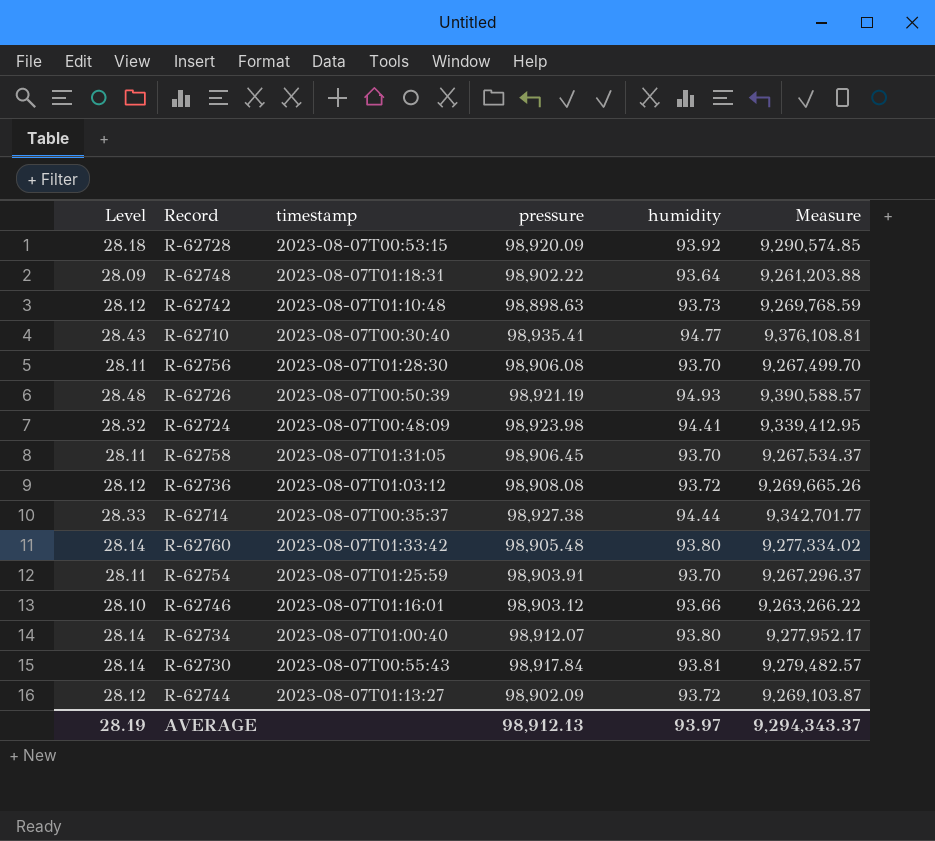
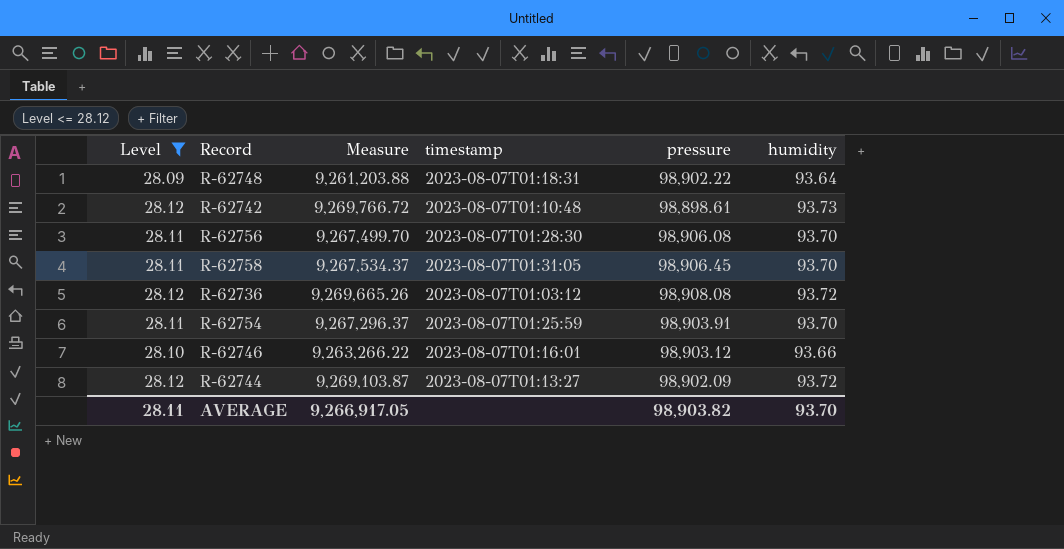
filter: none -> Level <= 28.12
column Measure | position: 6 -> 3
R-62742 | Measure: 9,269,768.59 -> 9,269,766.72
R-62742 | pressure: 98,898.63 -> 98,898.61
AVERAGE | Level: 28.19 -> 28.11
AVERAGE | Measure: 9,294,343.37 -> 9,266,917.05
AVERAGE | pressure: 98,912.13 -> 98,903.82
AVERAGE | humidity: 93.97 -> 93.70

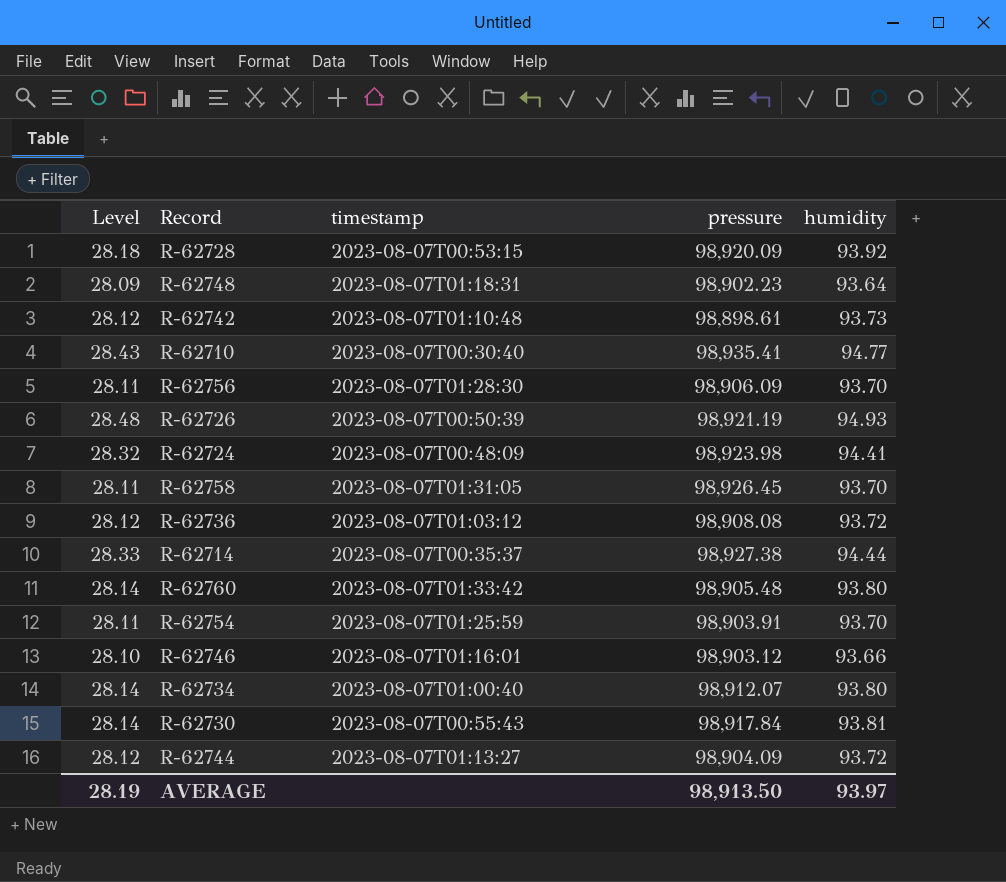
filter: Level <= 28.12 -> none
column Measure | formula: [pressure] * [humidity] -> none
R-62748 | pressure: 98,902.22 -> 98,902.23
R-62756 | pressure: 98,906.08 -> 98,906.09
R-62758 | pressure: 98,906.45 -> 98,926.45
R-62744 | pressure: 98,902.09 -> 98,904.09
AVERAGE | Level: 28.11 -> 28.19
AVERAGE | pressure: 98,903.82 -> 98,913.50
AVERAGE | humidity: 93.70 -> 93.97

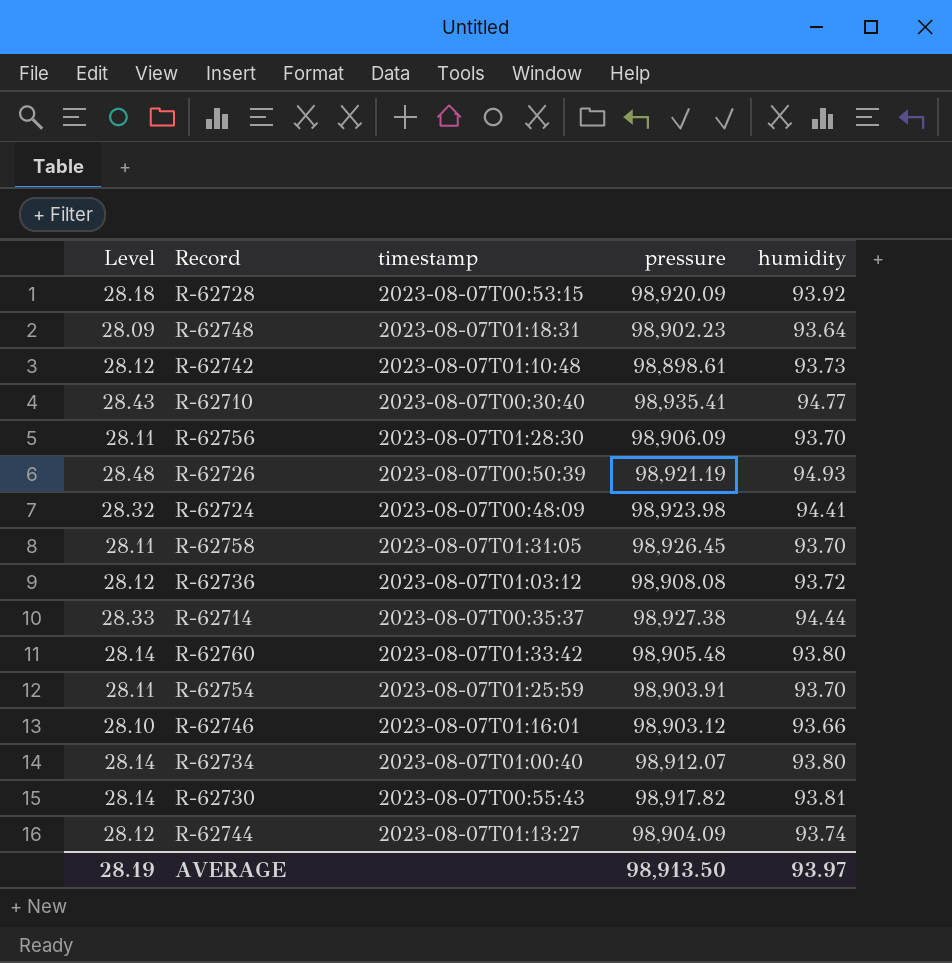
R-62730 | pressure: 98,917.84 -> 98,917.82
R-62744 | humidity: 93.72 -> 93.74

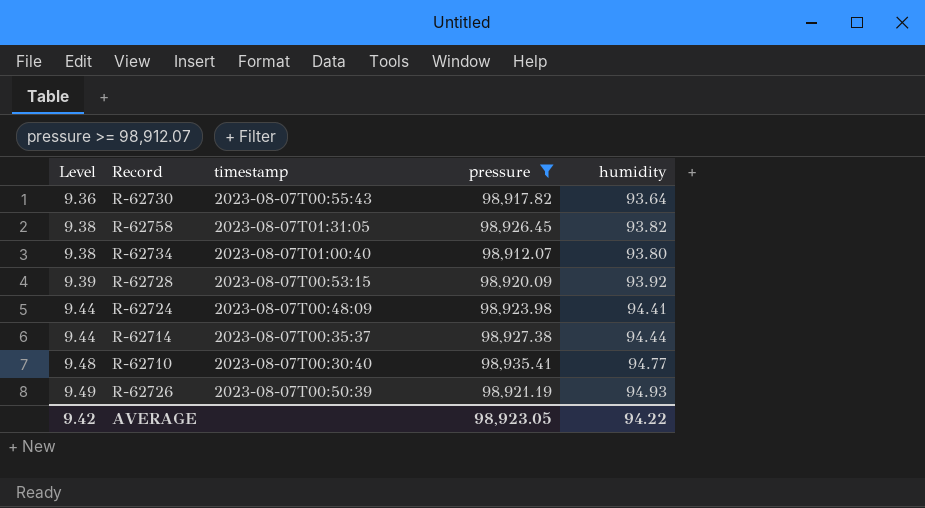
filter: none -> pressure >= 98,912.07
row order: none -> Level ascending
column Level | formula: [humidity] * 0.3 -> [humidity] * 0.1
R-62730 | humidity: 93.81 -> 93.64
R-62758 | humidity: 93.70 -> 93.82
AVERAGE | Level: 28.19 -> 9.42
AVERAGE | pressure: 98,913.50 -> 98,923.05
AVERAGE | humidity: 93.97 -> 94.22

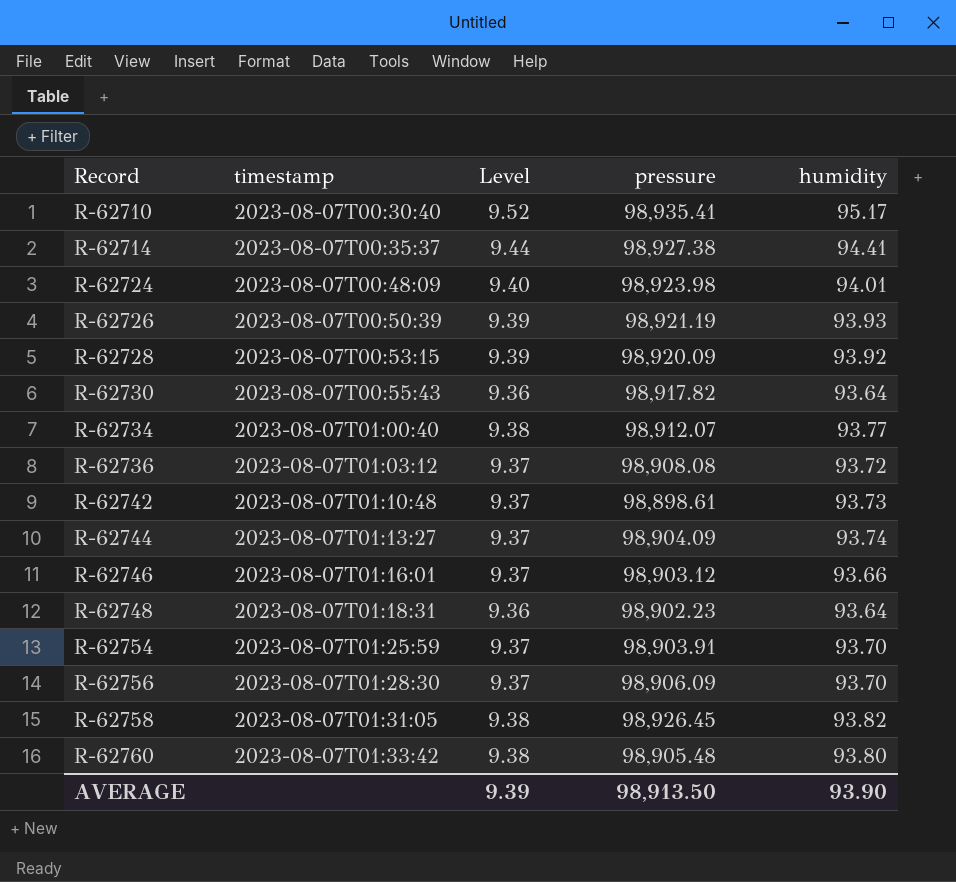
filter: pressure >= 98,912.07 -> none
row order: Level ascending -> Record ascending
column Level | position: 1 -> 3
R-62710 | Level: 9.48 -> 9.52
R-62710 | humidity: 94.77 -> 95.17
R-62714 | humidity: 94.44 -> 94.41
R-62724 | Level: 9.44 -> 9.40
R-62724 | humidity: 94.41 -> 94.01
R-62726 | Level: 9.49 -> 9.39
R-62726 | humidity: 94.93 -> 93.93
R-62734 | humidity: 93.80 -> 93.77
AVERAGE | Level: 9.42 -> 9.39
AVERAGE | pressure: 98,923.05 -> 98,913.50
AVERAGE | humidity: 94.22 -> 93.90

